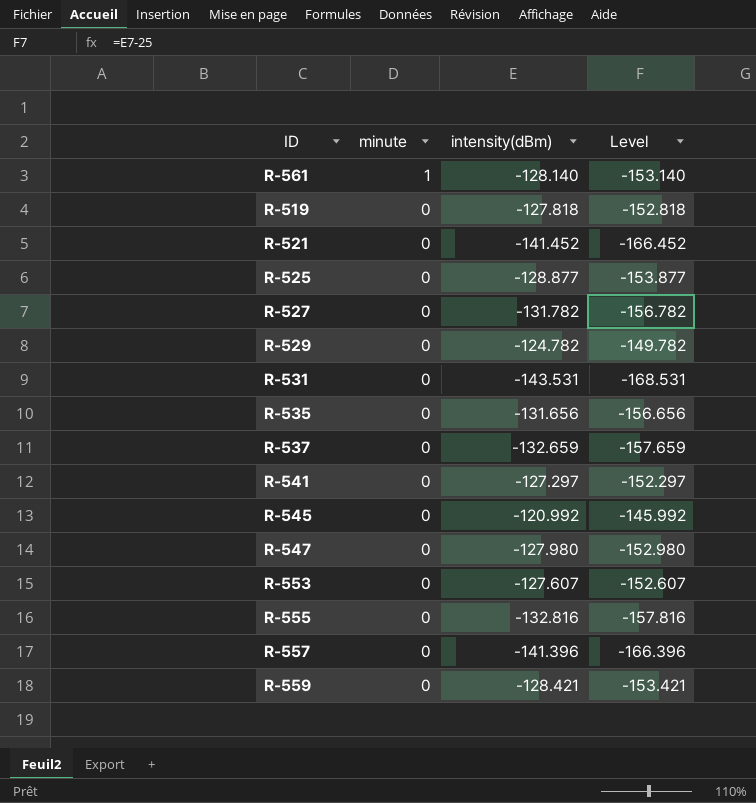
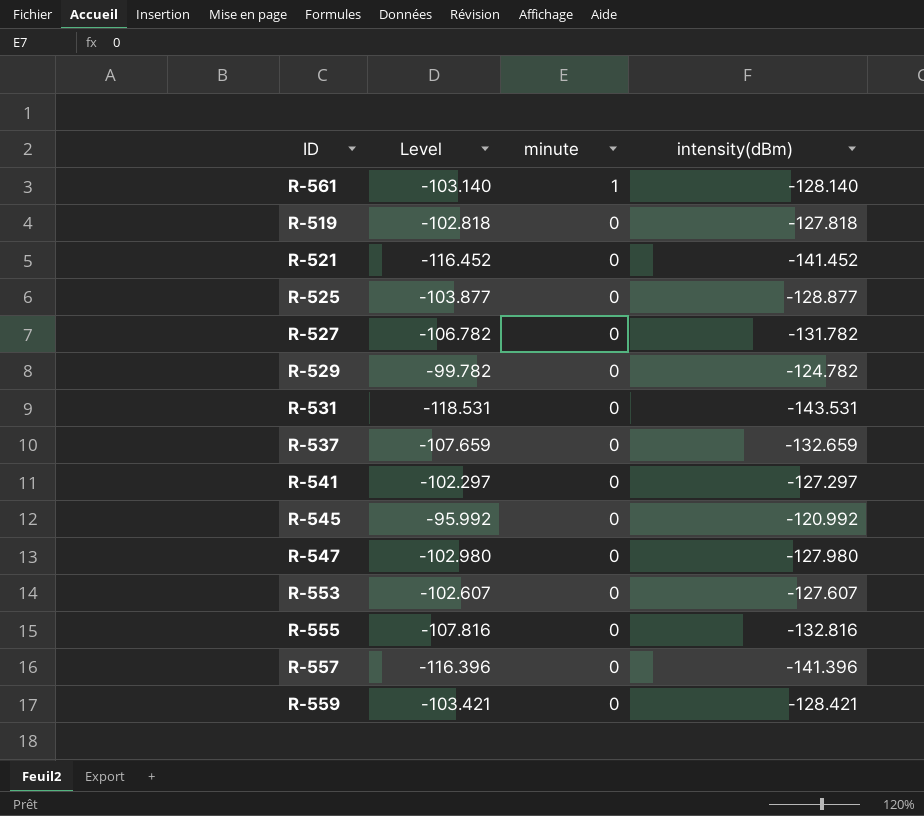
column Level | formula: [intensity(dBm)] - 25 -> [intensity(dBm)] + 25
column Level | position: 4 -> 2
row R-535: 0 | -131.656 | -156.656 -> none

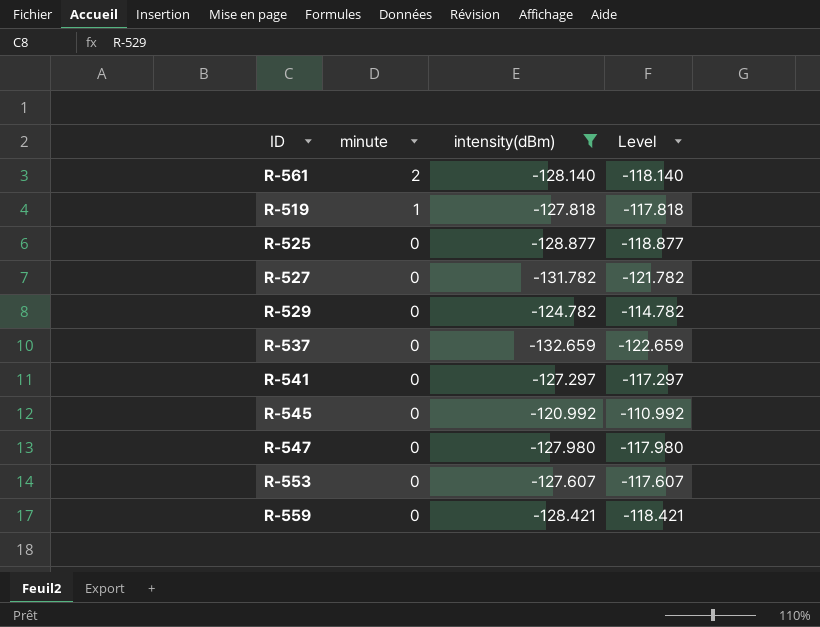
filter: none -> intensity(dBm) >= -132.659
column Level | formula: [intensity(dBm)] + 25 -> [intensity(dBm)] + 10
column Level | position: 2 -> 4
R-561 | minute: 1 -> 2
R-519 | minute: 0 -> 1

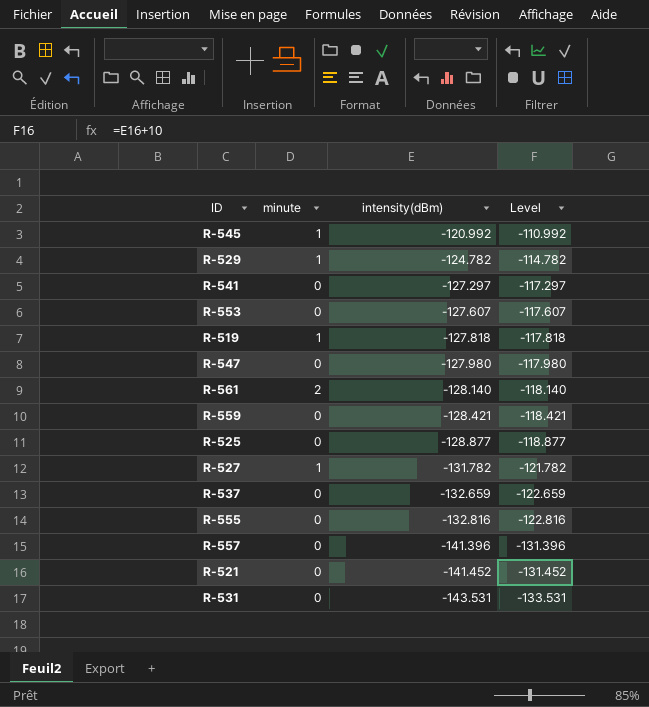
filter: intensity(dBm) >= -132.659 -> none
row order: minute descending -> intensity(dBm) descending
R-545 | minute: 0 -> 1
R-529 | minute: 0 -> 1
R-527 | minute: 0 -> 1

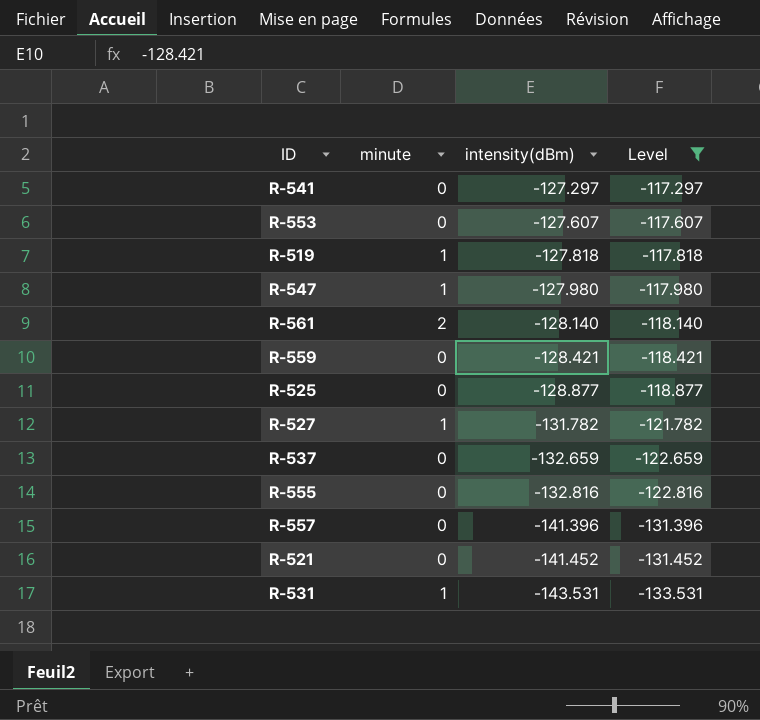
filter: none -> Level <= -117.297
R-547 | minute: 0 -> 1
R-531 | minute: 0 -> 1

